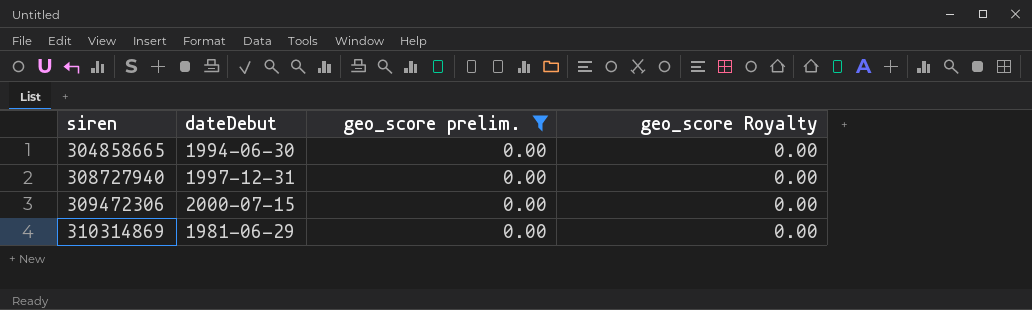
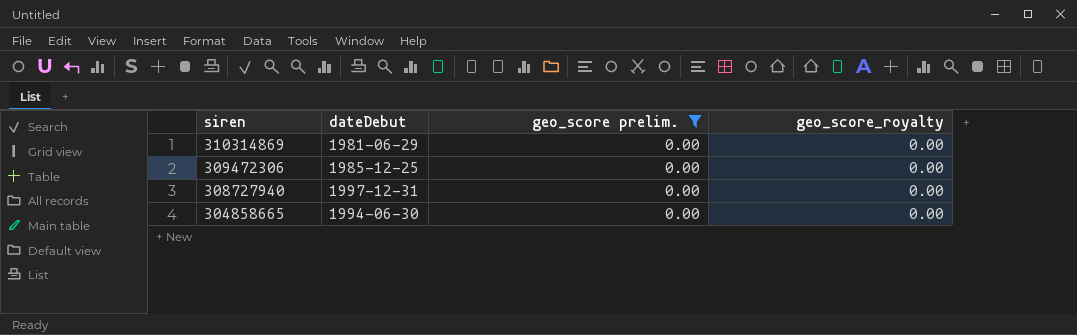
row order: siren ascending -> siren descending
column name: geo_score Royalty -> geo_score_royalty
309472306 | dateDebut: 2000-07-15 -> 1985-12-25

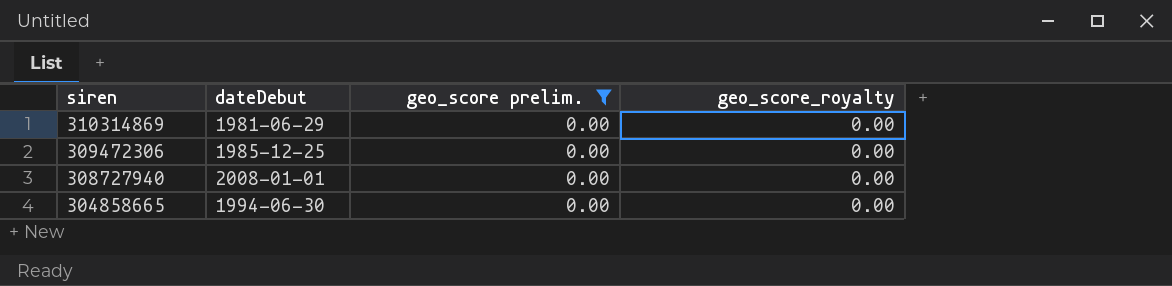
308727940 | dateDebut: 1997-12-31 -> 2008-01-01

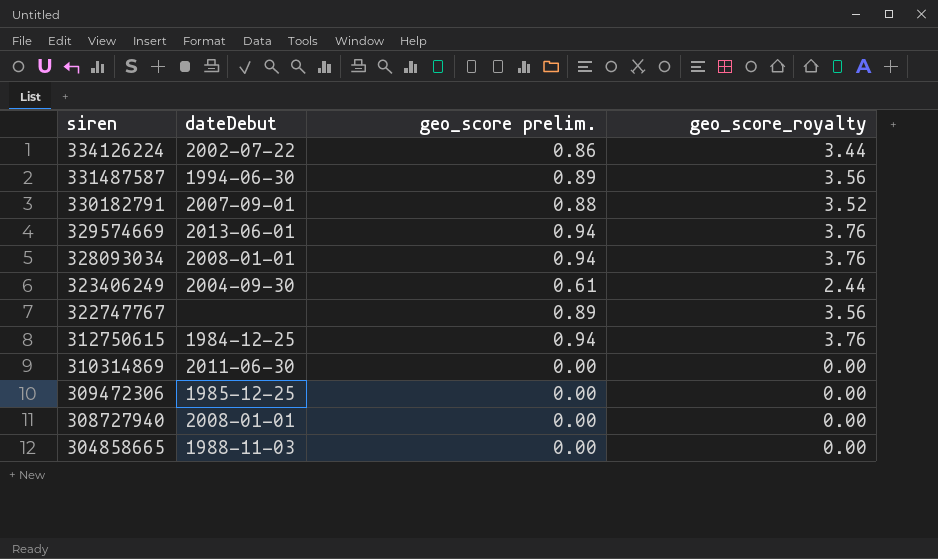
filter: geo_score prelim. = 0.00 -> none
310314869 | dateDebut: 1981-06-29 -> 2011-06-30
304858665 | dateDebut: 1994-06-30 -> 1988-11-03

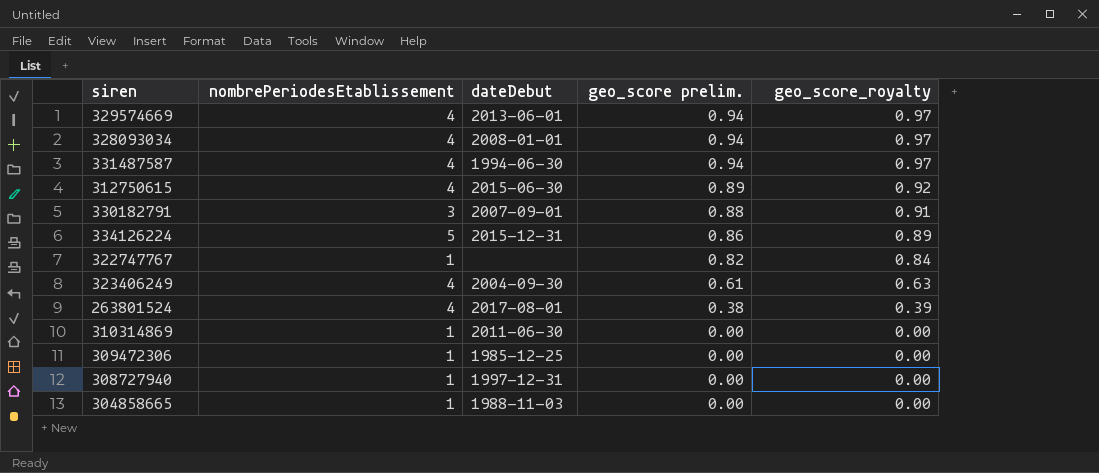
row order: siren descending -> geo_score prelim. descending
column nombrePeriodesEtablissement | position: none -> 2
column geo_score_royalty | formula: [geo_score prelim.] * 4 -> [geo_score prelim.] * 1.03
331487587 | geo_score prelim.: 0.89 -> 0.94
312750615 | dateDebut: 1984-12-25 -> 2015-06-30
312750615 | geo_score prelim.: 0.94 -> 0.89
334126224 | dateDebut: 2002-07-22 -> 2015-12-31
322747767 | geo_score prelim.: 0.89 -> 0.82
row 263801524: none -> 4 | 2017-08-01 | 0.38 | 0.39
308727940 | dateDebut: 2008-01-01 -> 1997-12-31

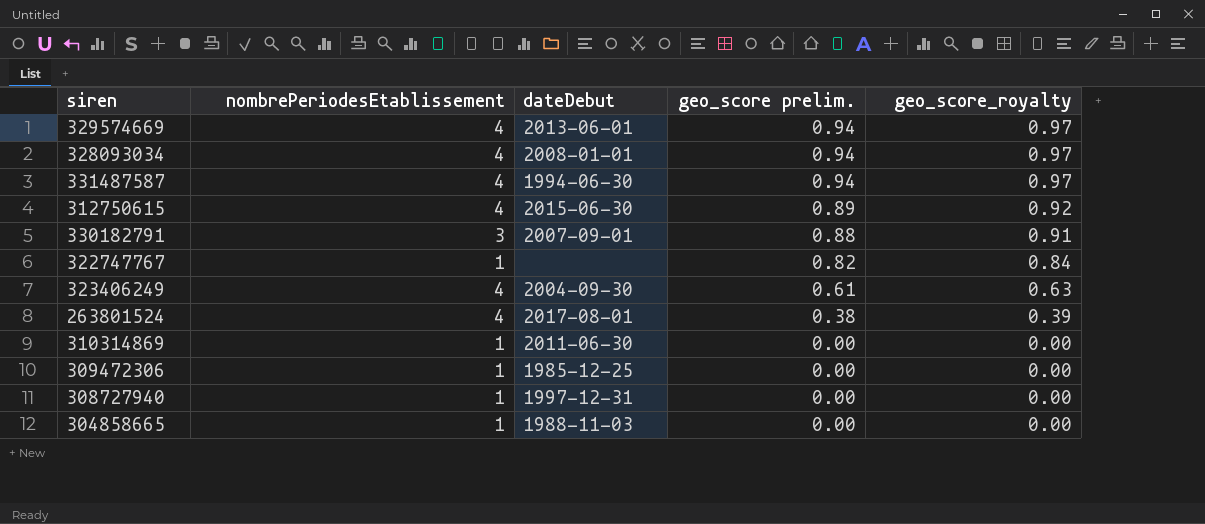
row 334126224: 5 | 2015-12-31 | 0.86 | 0.89 -> none

